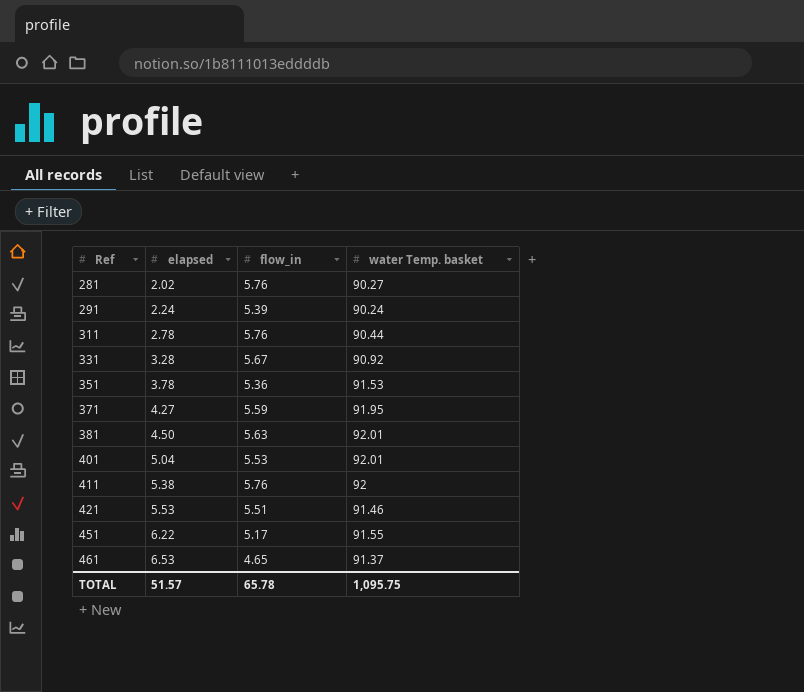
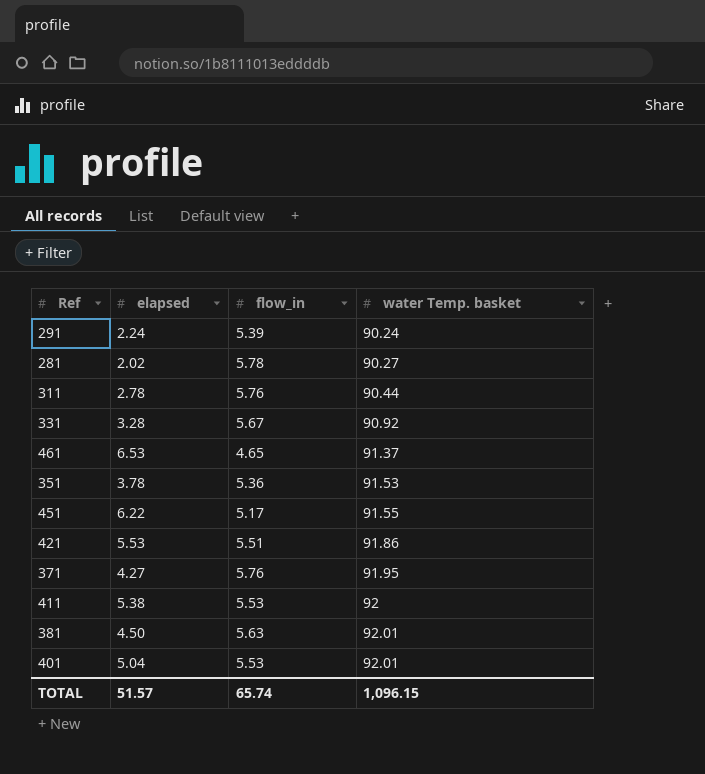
row order: Ref ascending -> water Temp. basket ascending
281 | flow_in: 5.76 -> 5.78
421 | water Temp. basket: 91.46 -> 91.86
371 | flow_in: 5.59 -> 5.76
411 | flow_in: 5.76 -> 5.53
TOTAL | flow_in: 65.78 -> 65.74
TOTAL | water Temp. basket: 1,095.75 -> 1,096.15

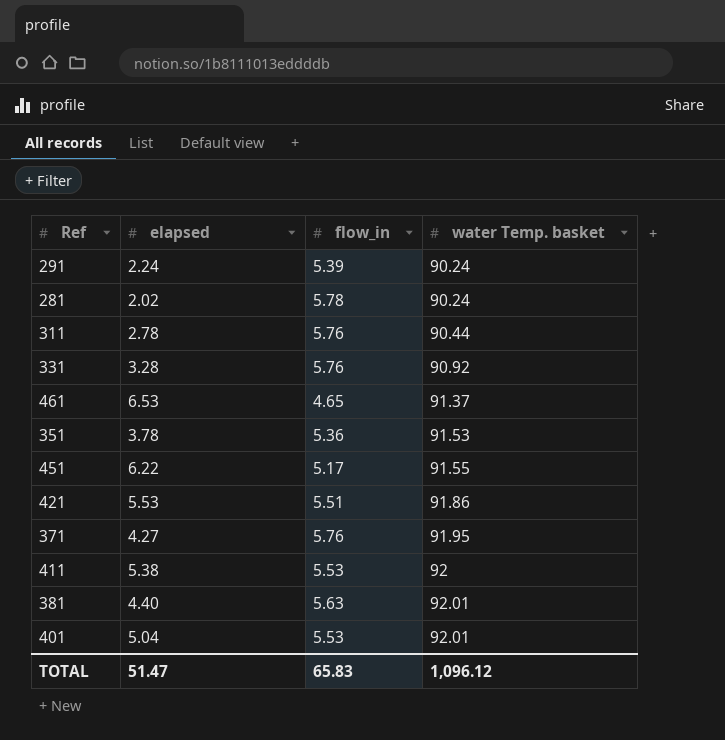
281 | water Temp. basket: 90.27 -> 90.24
331 | flow_in: 5.67 -> 5.76
381 | elapsed: 4.50 -> 4.40
TOTAL | elapsed: 51.57 -> 51.47
TOTAL | flow_in: 65.74 -> 65.83
TOTAL | water Temp. basket: 1,096.15 -> 1,096.12

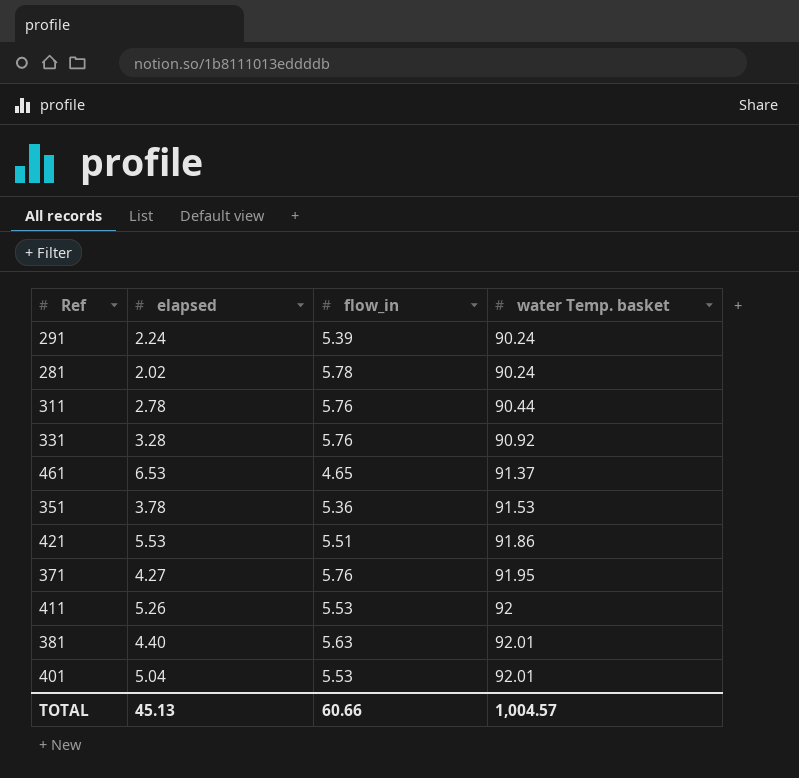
row 451: 6.22 | 5.17 | 91.55 -> none
411 | elapsed: 5.38 -> 5.26
TOTAL | elapsed: 51.47 -> 45.13
TOTAL | flow_in: 65.83 -> 60.66
TOTAL | water Temp. basket: 1,096.12 -> 1,004.57

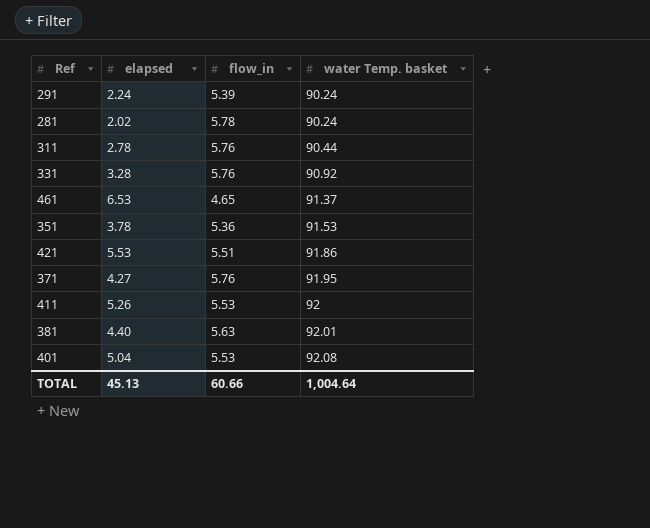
401 | water Temp. basket: 92.01 -> 92.08
TOTAL | water Temp. basket: 1,004.57 -> 1,004.64

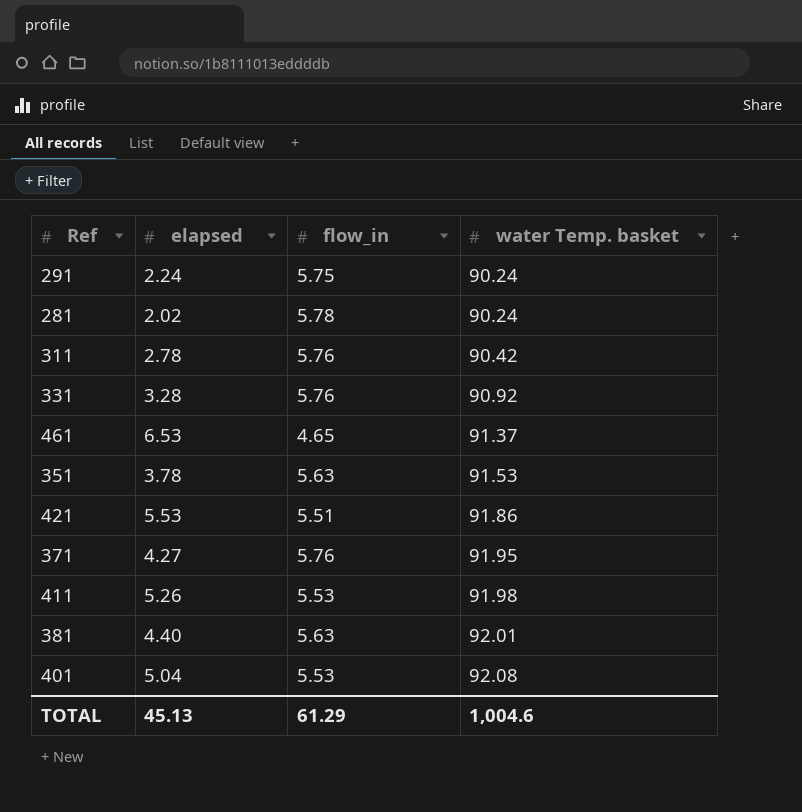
291 | flow_in: 5.39 -> 5.75
311 | water Temp. basket: 90.44 -> 90.42
351 | flow_in: 5.36 -> 5.63
411 | water Temp. basket: 92 -> 91.98
TOTAL | flow_in: 60.66 -> 61.29
TOTAL | water Temp. basket: 1,004.64 -> 1,004.6

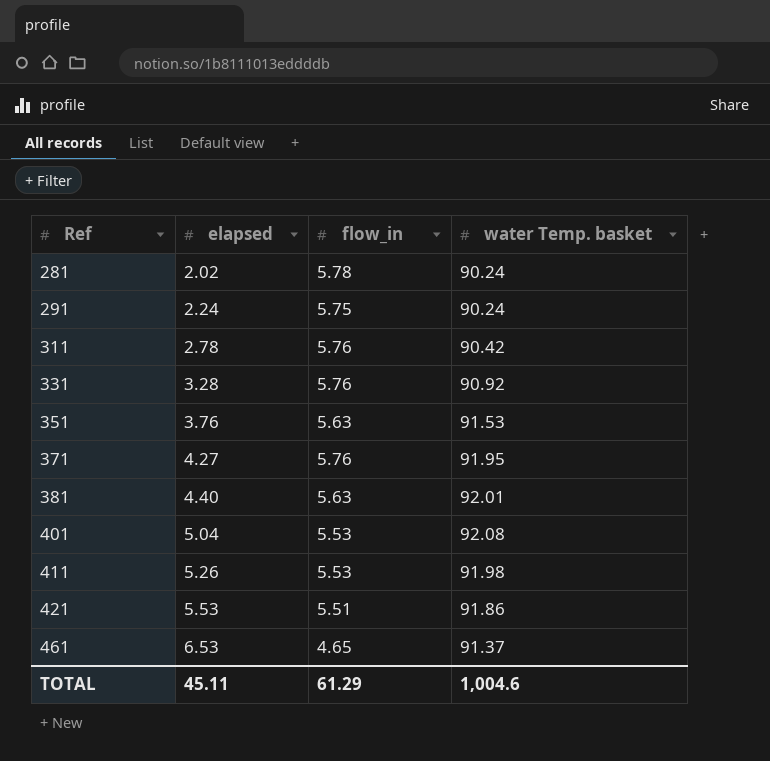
row order: water Temp. basket ascending -> Ref ascending
351 | elapsed: 3.78 -> 3.76
TOTAL | elapsed: 45.13 -> 45.11

